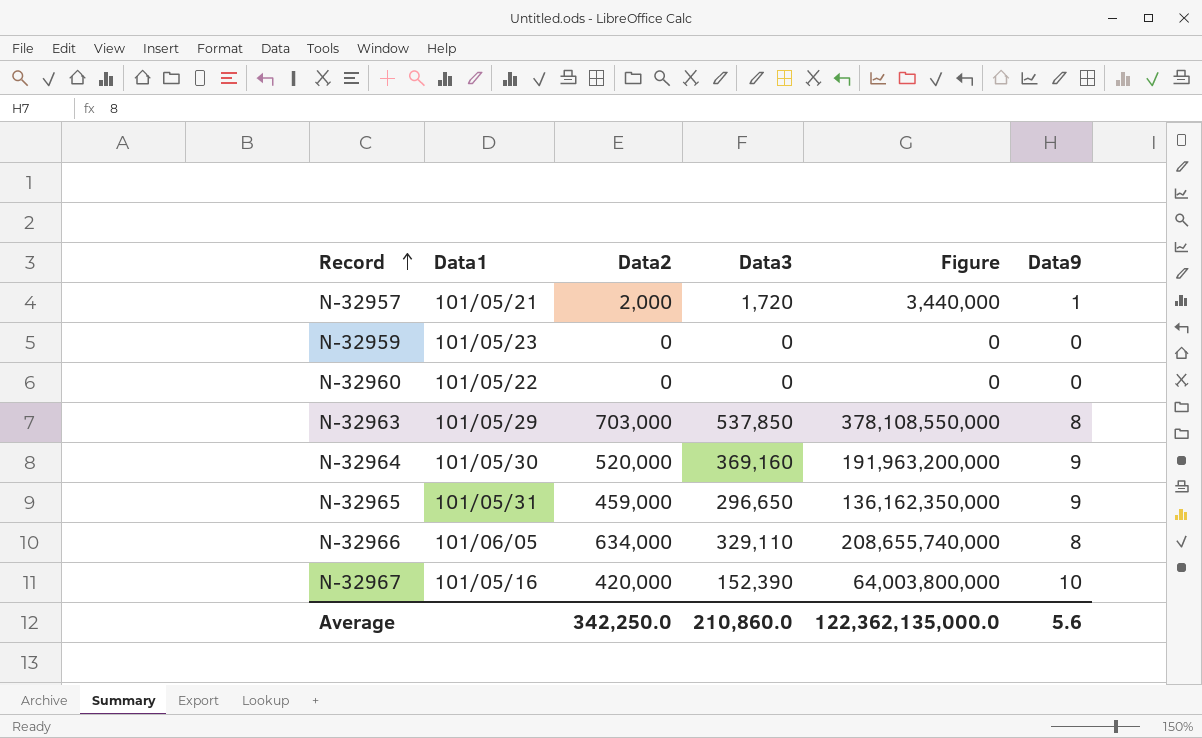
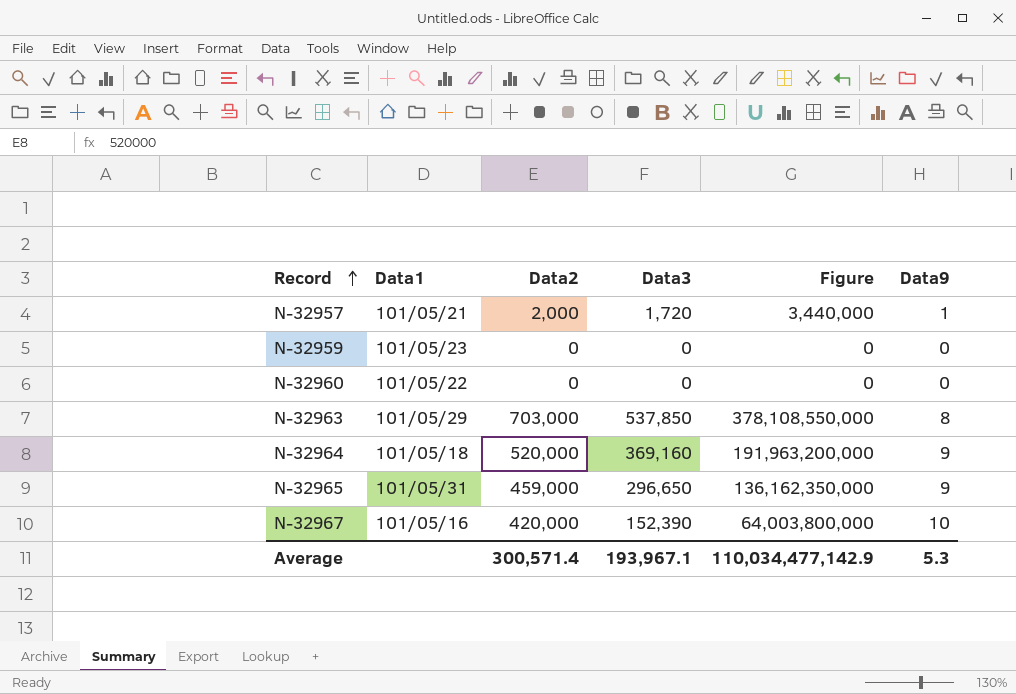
row N-32966: 101/06/05 | 634,000 | 329,110 | 208,655,740,000 | 8 -> none
N-32964 | Data1: 101/05/30 -> 101/05/18
Average | Data2: 342,250.0 -> 300,571.4
Average | Data3: 210,860.0 -> 193,967.1
Average | Figure: 122,362,135,000.0 -> 110,034,477,142.9
Average | Data9: 5.6 -> 5.3

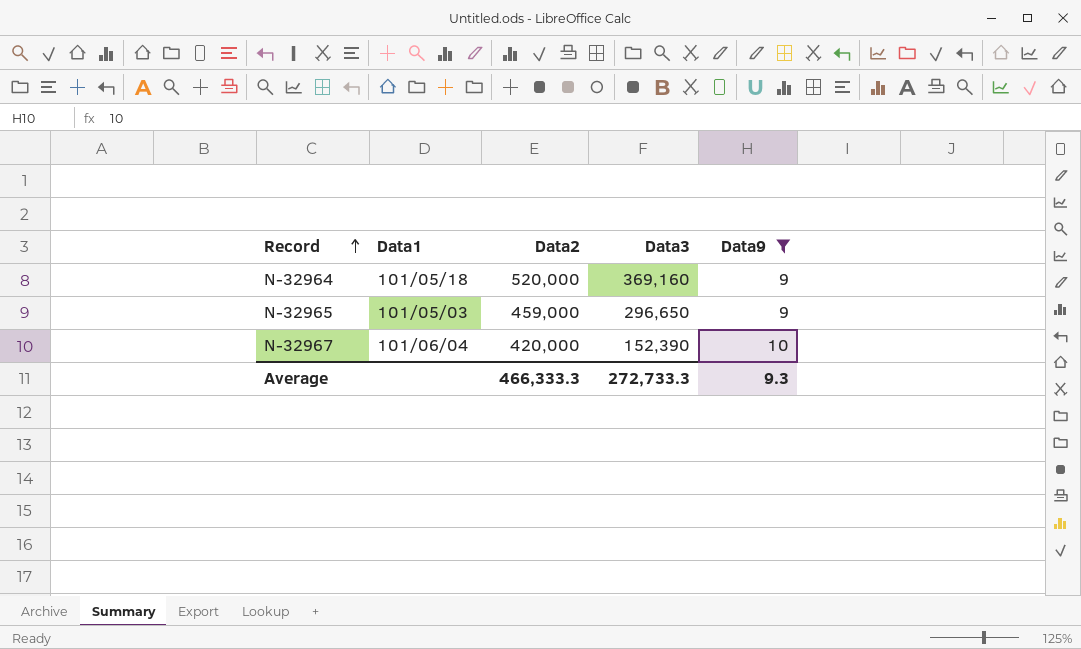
filter: none -> Data9 >= 9
column Figure | formula: [Data2] * [Data3] -> none
N-32965 | Data1: 101/05/31 -> 101/05/03
N-32967 | Data1: 101/05/16 -> 101/06/04
Average | Data2: 300,571.4 -> 466,333.3
Average | Data3: 193,967.1 -> 272,733.3
Average | Data9: 5.3 -> 9.3

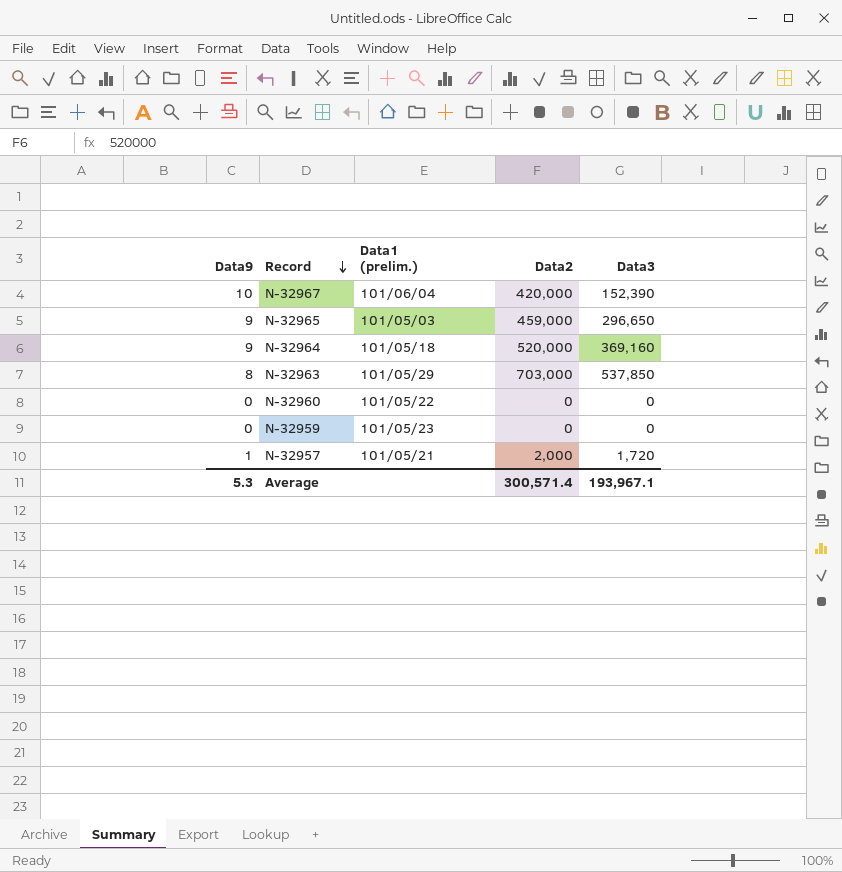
filter: Data9 >= 9 -> none
row order: Record ascending -> Record descending
column Data9 | position: 5 -> 1
column name: Data1 -> Data1 (prelim.)
Average | Data9: 9.3 -> 5.3
Average | Data2: 466,333.3 -> 300,571.4
Average | Data3: 272,733.3 -> 193,967.1

